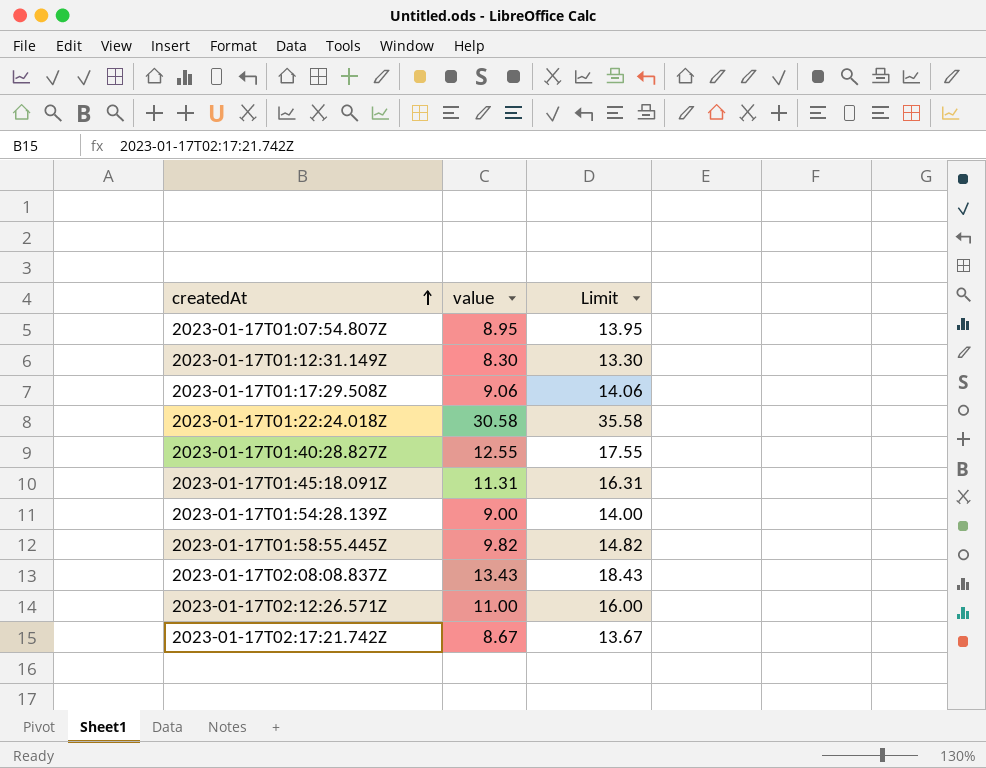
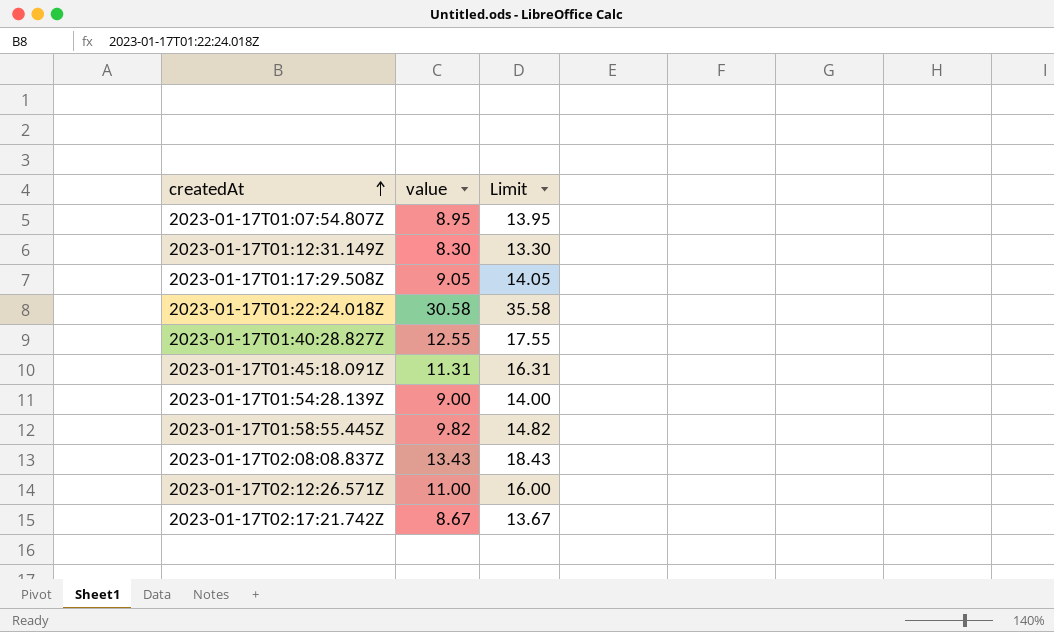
2023-01-17T01:17:29.508Z | value: 9.06 -> 9.05
2023-01-17T01:17:29.508Z | Limit: 14.06 -> 14.05

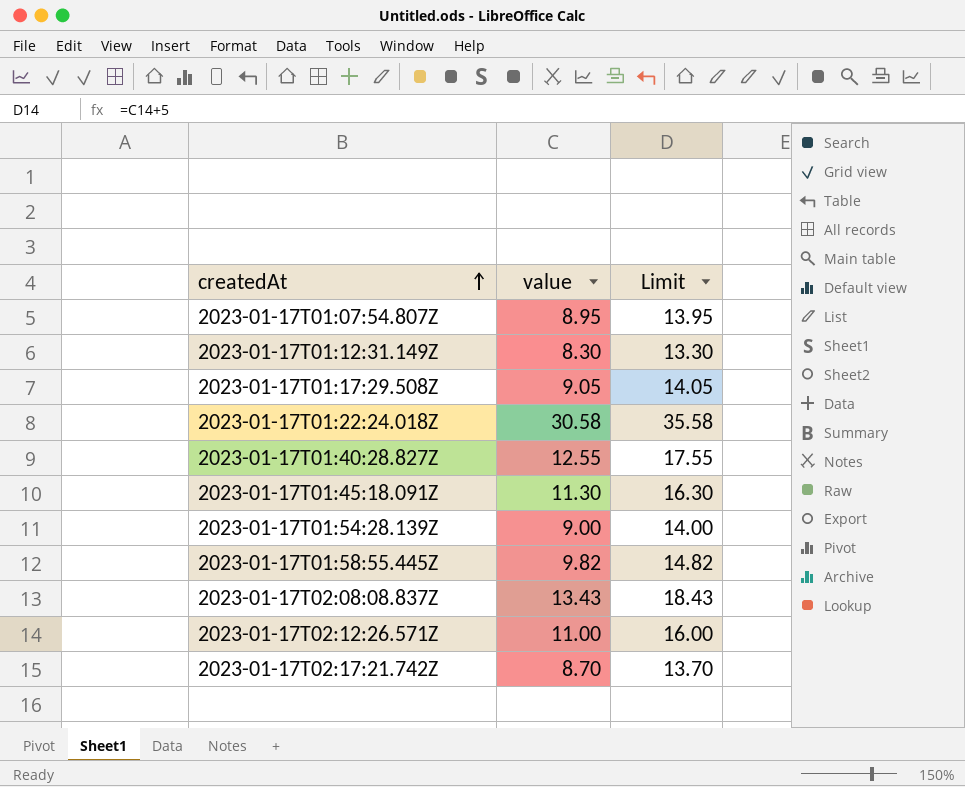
2023-01-17T01:45:18.091Z | value: 11.31 -> 11.30
2023-01-17T01:45:18.091Z | Limit: 16.31 -> 16.30
2023-01-17T02:17:21.742Z | value: 8.67 -> 8.70
2023-01-17T02:17:21.742Z | Limit: 13.67 -> 13.70

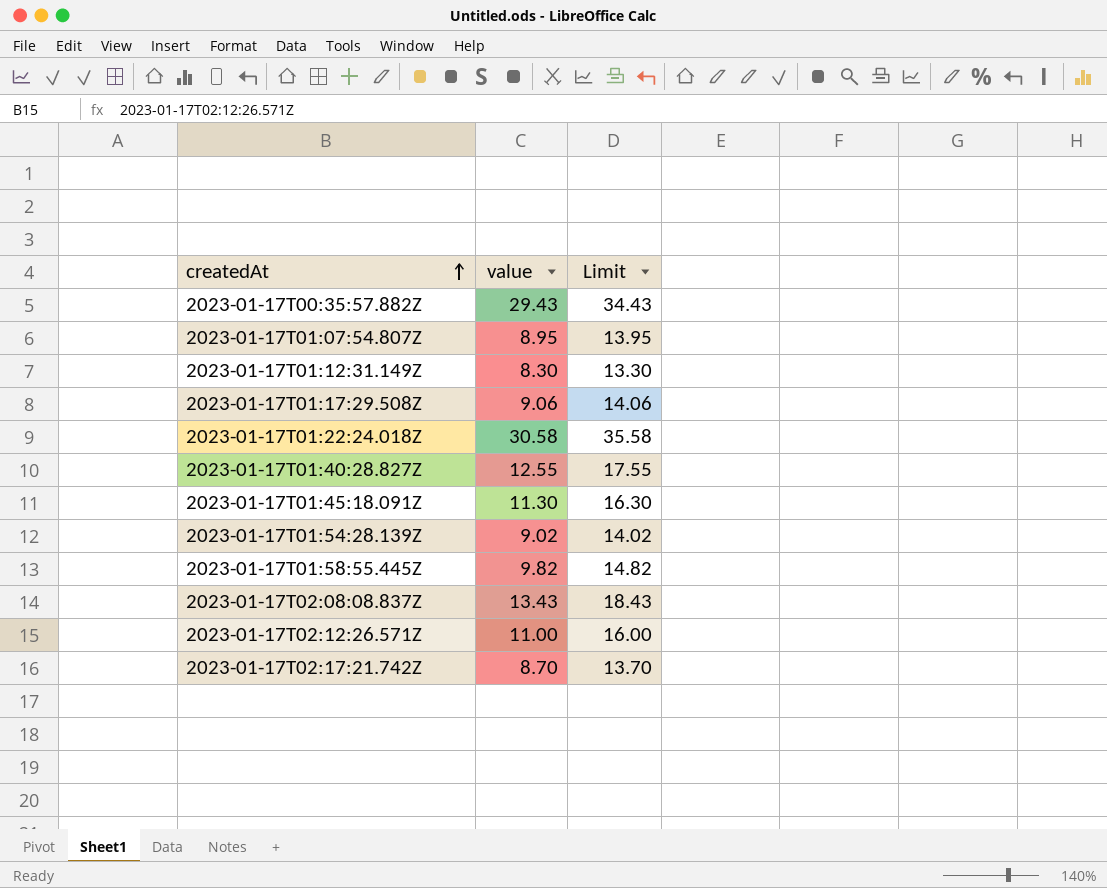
row 2023-01-17T00:35:57.882Z: none -> 29.43 | 34.43
2023-01-17T01:17:29.508Z | value: 9.05 -> 9.06
2023-01-17T01:17:29.508Z | Limit: 14.05 -> 14.06
2023-01-17T01:54:28.139Z | value: 9.00 -> 9.02
2023-01-17T01:54:28.139Z | Limit: 14.00 -> 14.02

